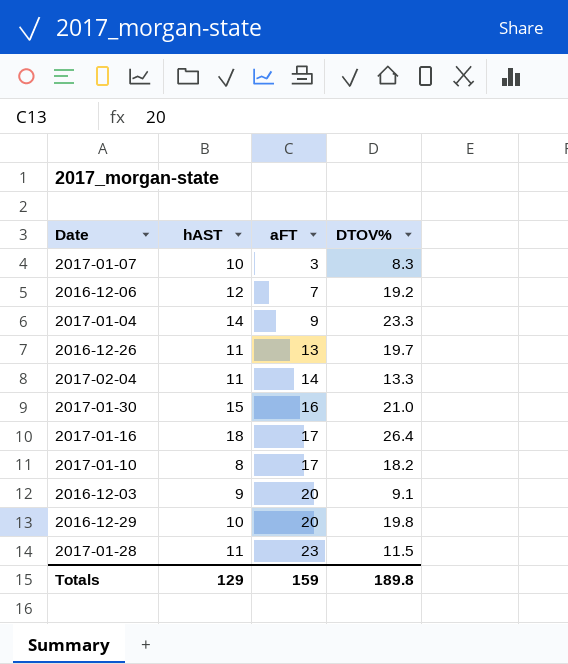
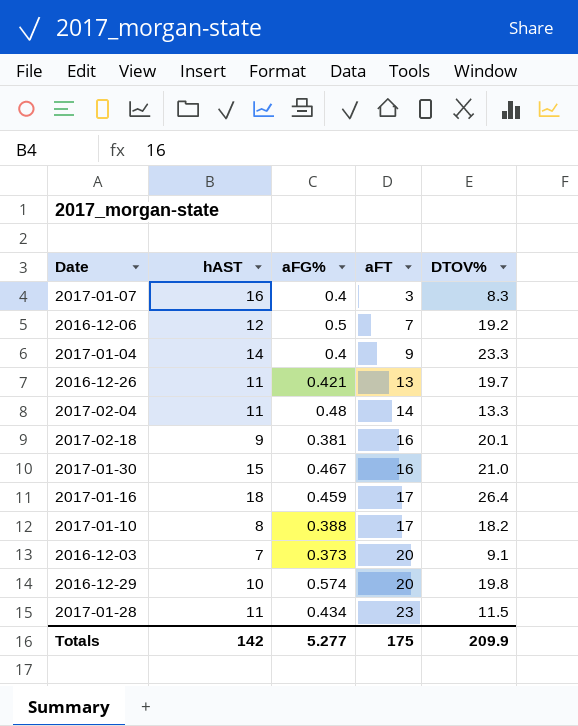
column aFG% | position: none -> 3
2017-01-07 | hAST: 10 -> 16
row 2017-02-18: none -> 9 | 0.381 | 16 | 20.1
2016-12-03 | hAST: 9 -> 7
Totals | hAST: 129 -> 142
Totals | aFT: 159 -> 175
Totals | DTOV%: 189.8 -> 209.9

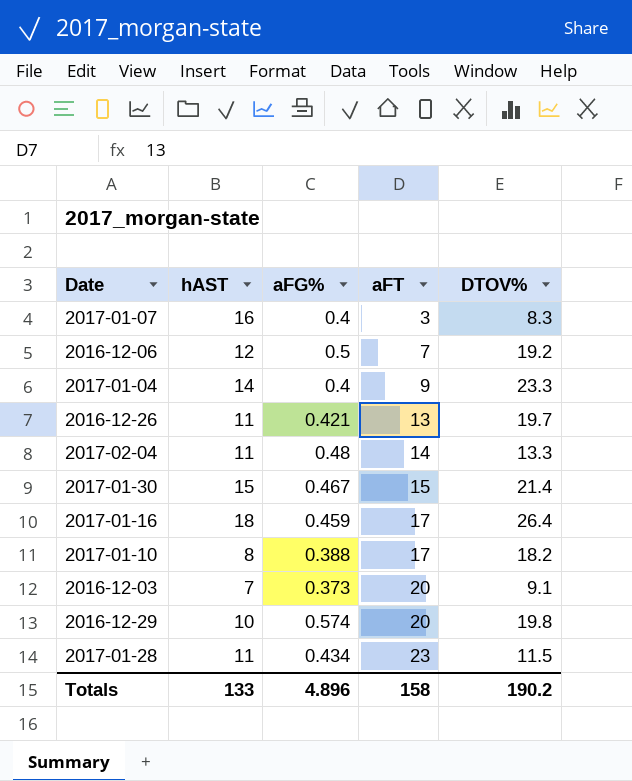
row 2017-02-18: 9 | 0.381 | 16 | 20.1 -> none
2017-01-30 | aFT: 16 -> 15
2017-01-30 | DTOV%: 21.0 -> 21.4
Totals | hAST: 142 -> 133
Totals | aFG%: 5.277 -> 4.896
Totals | aFT: 175 -> 158
Totals | DTOV%: 209.9 -> 190.2

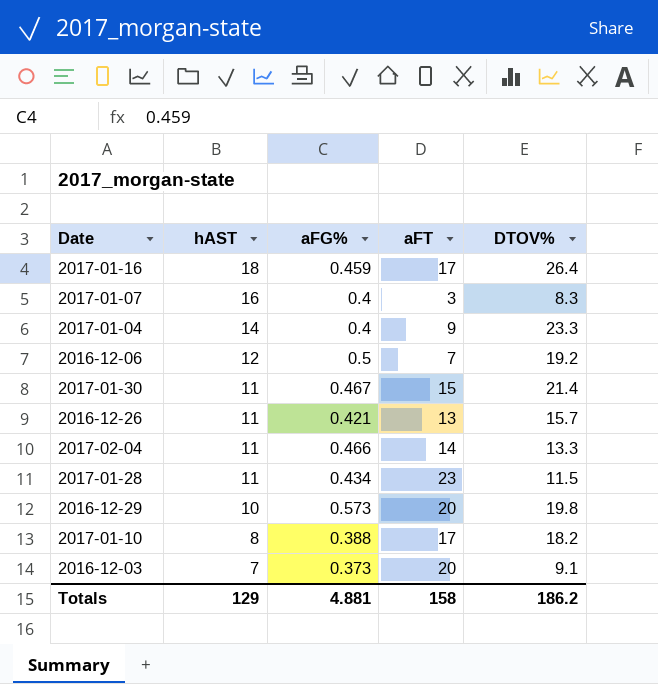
row order: aFT ascending -> hAST descending
2017-01-30 | hAST: 15 -> 11
2016-12-26 | DTOV%: 19.7 -> 15.7
2017-02-04 | aFG%: 0.48 -> 0.466
2016-12-29 | aFG%: 0.574 -> 0.573
Totals | hAST: 133 -> 129
Totals | aFG%: 4.896 -> 4.881
Totals | DTOV%: 190.2 -> 186.2

